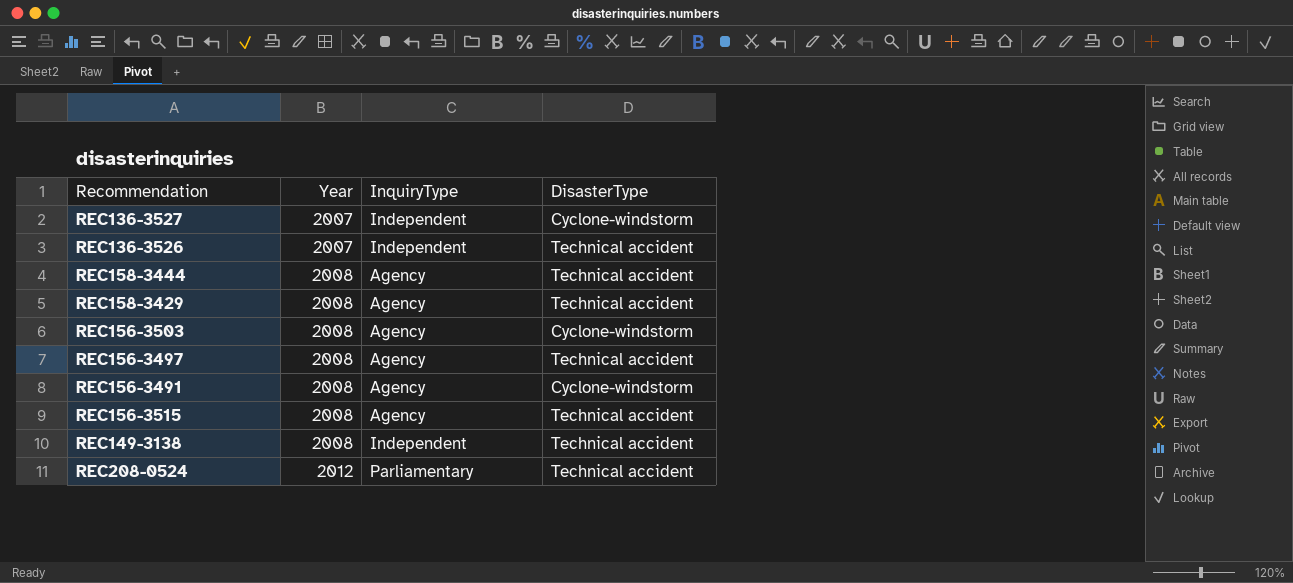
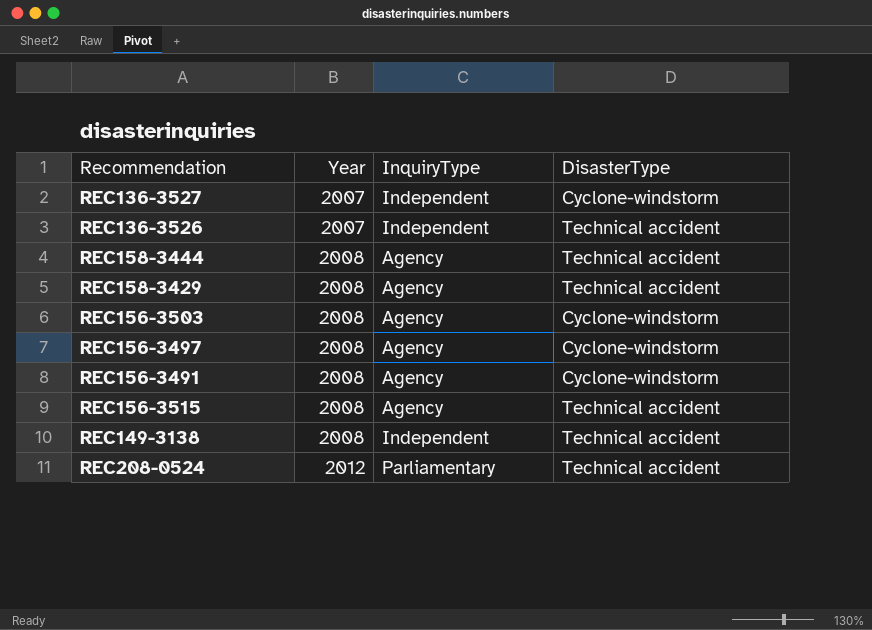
REC156-3497 | DisasterType: Technical accident -> Cyclone-windstorm

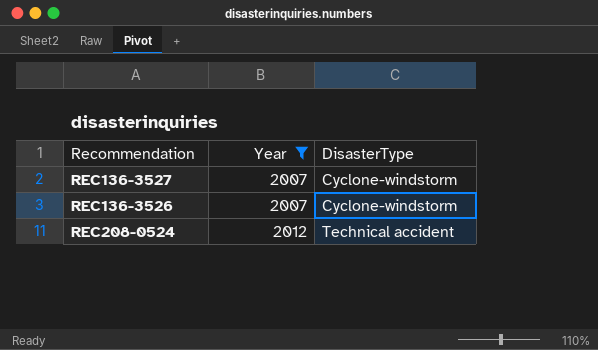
filter: none -> Year != 2008
column InquiryType | position: 3 -> none
REC136-3526 | DisasterType: Technical accident -> Cyclone-windstorm

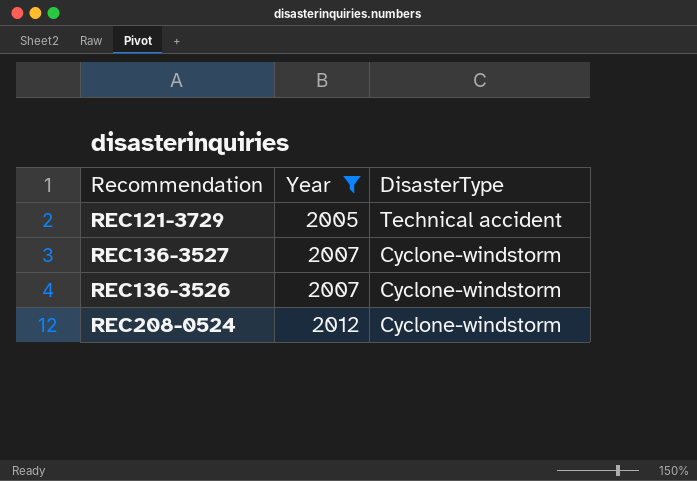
row REC121-3729: none -> 2005 | Technical accident
REC208-0524 | DisasterType: Technical accident -> Cyclone-windstorm

